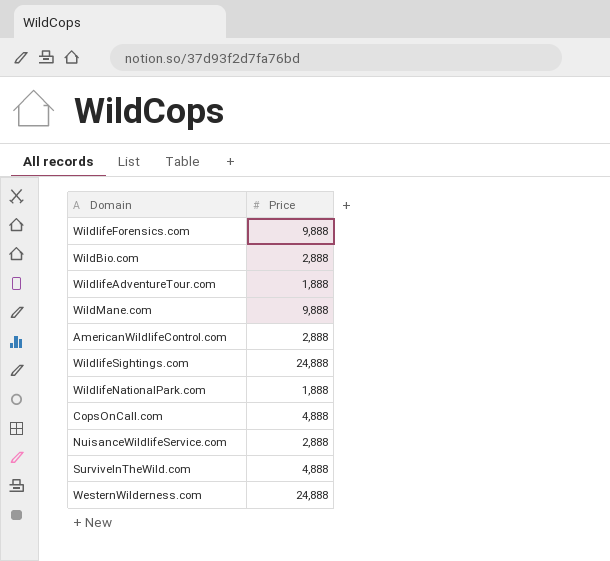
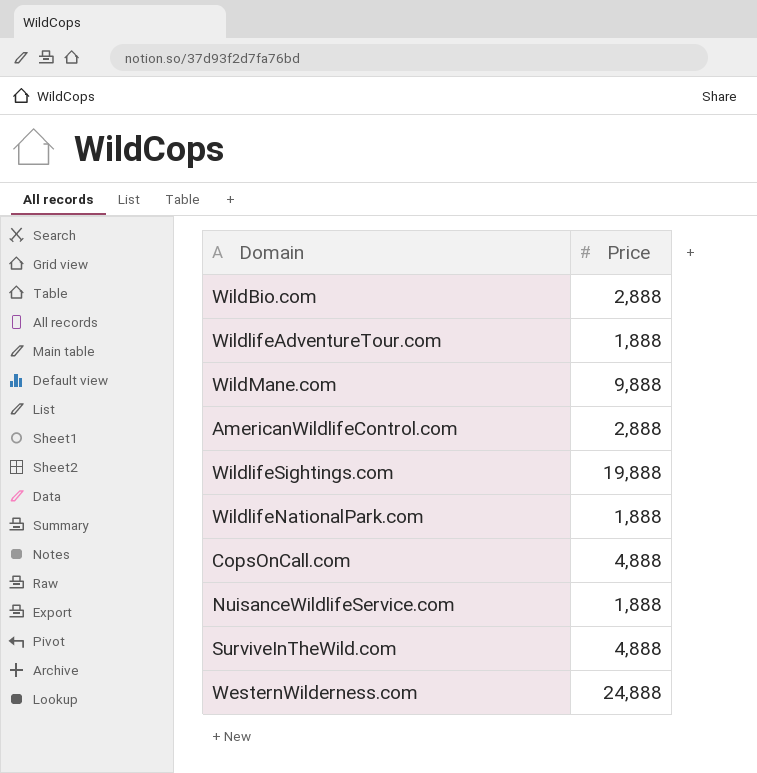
row WildlifeForensics.com: 9,888 -> none
WildlifeSightings.com | Price: 24,888 -> 19,888
NuisanceWildlifeService.com | Price: 2,888 -> 1,888

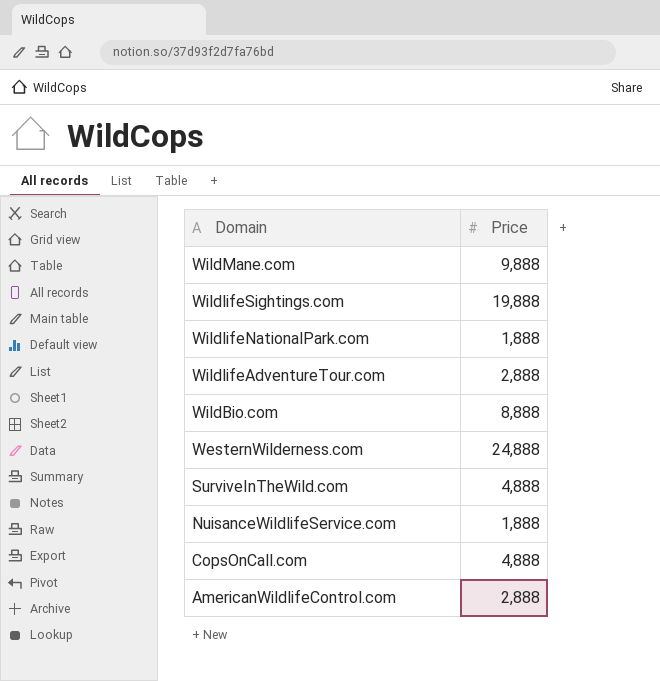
row order: none -> Domain descending
WildlifeAdventureTour.com | Price: 1,888 -> 2,888
WildBio.com | Price: 2,888 -> 8,888

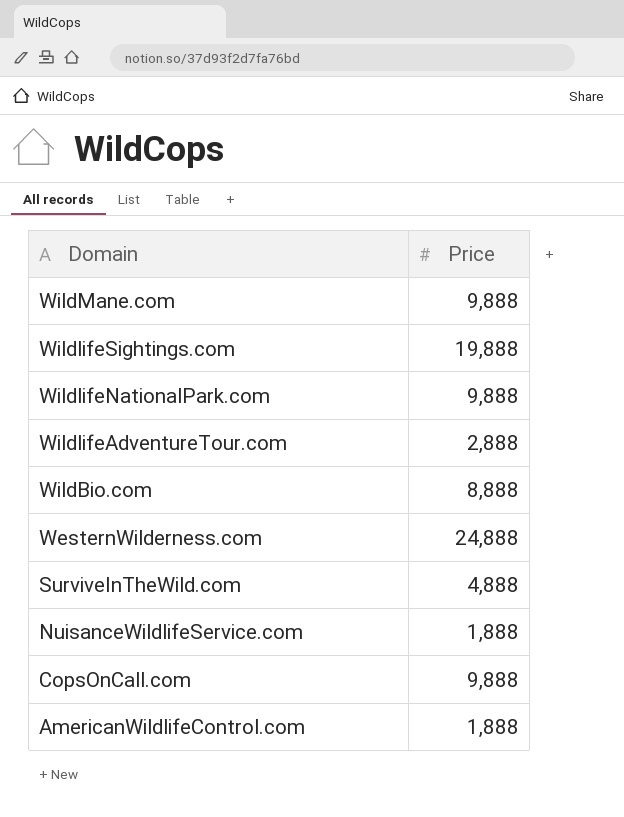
WildlifeNationalPark.com | Price: 1,888 -> 9,888
CopsOnCall.com | Price: 4,888 -> 9,888
AmericanWildlifeControl.com | Price: 2,888 -> 1,888

